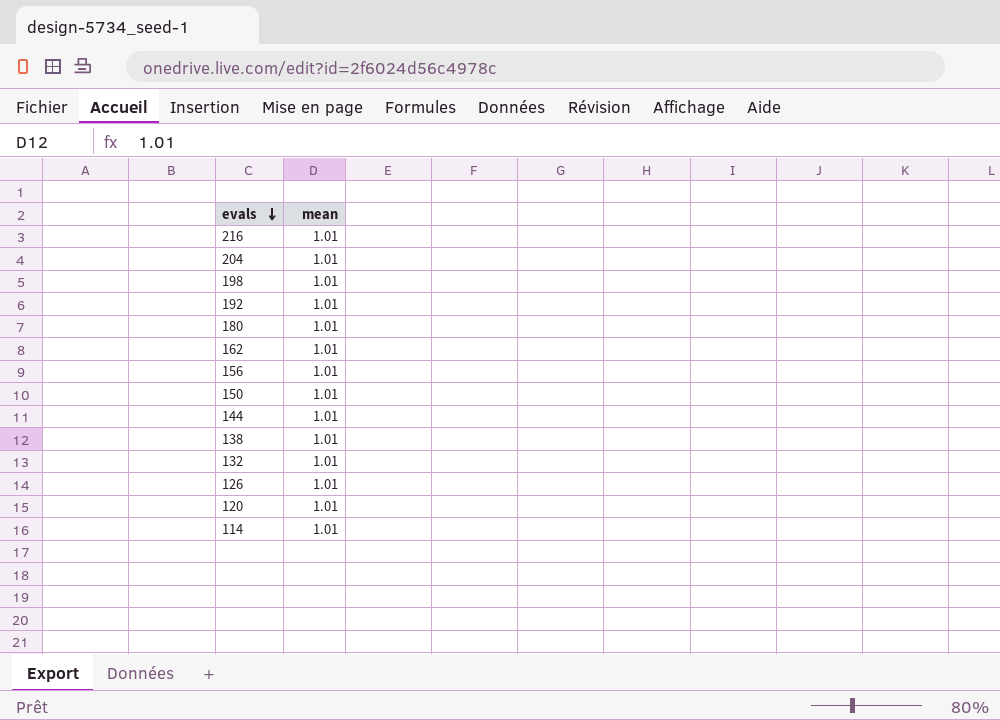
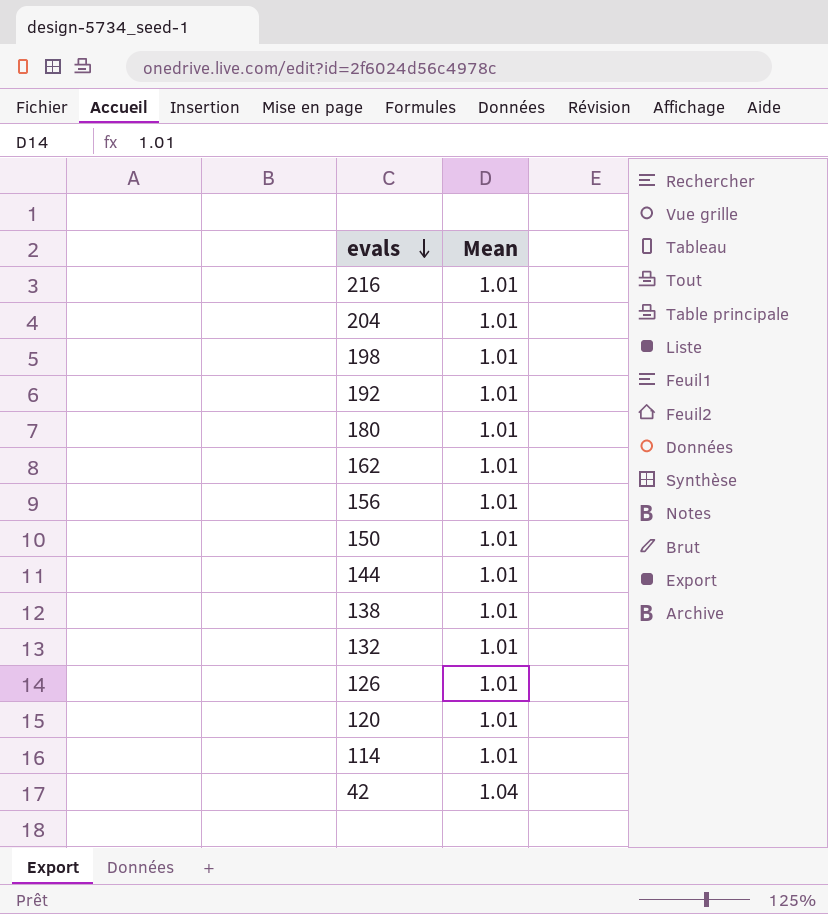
column name: mean -> Mean
row 42: none -> 1.04

